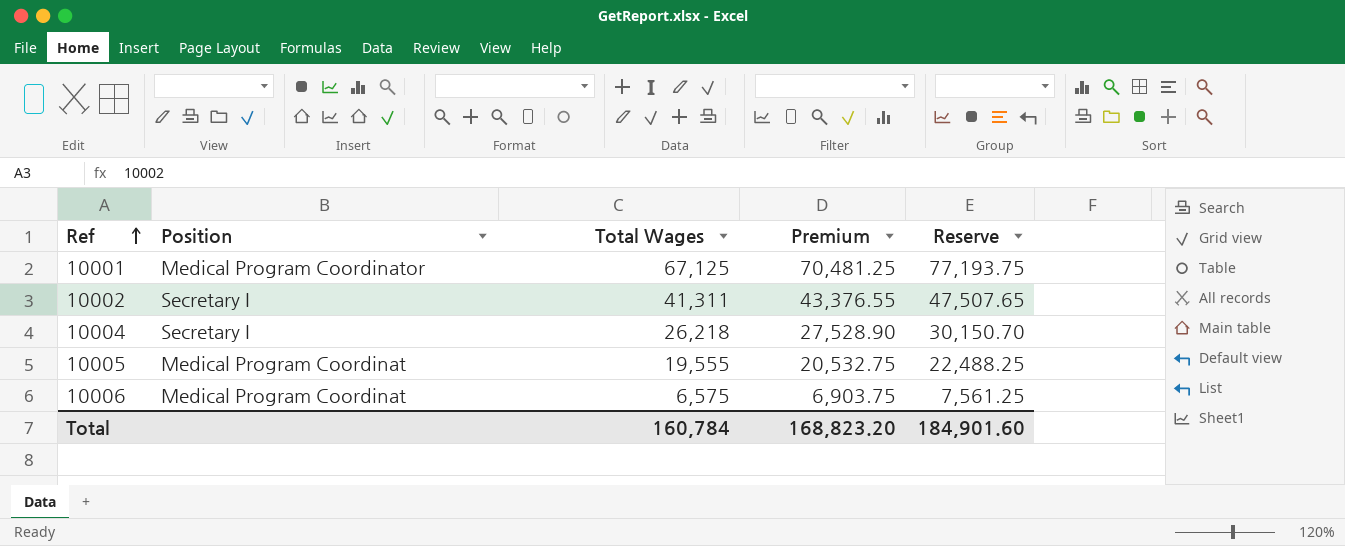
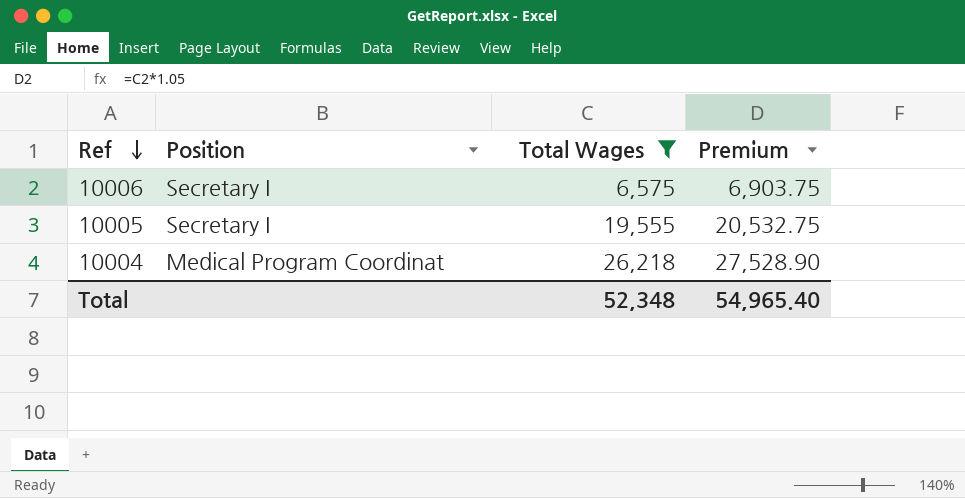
filter: none -> Total Wages <= 26,218
row order: Ref ascending -> Ref descending
column Reserve | formula: [Total Wages] * 1.15 -> none
10006 | Position: Medical Program Coordinat -> Secretary I
10005 | Position: Medical Program Coordinat -> Secretary I
10004 | Position: Secretary I -> Medical Program Coordinat
Total | Total Wages: 160,784 -> 52,348
Total | Premium: 168,823.20 -> 54,965.40

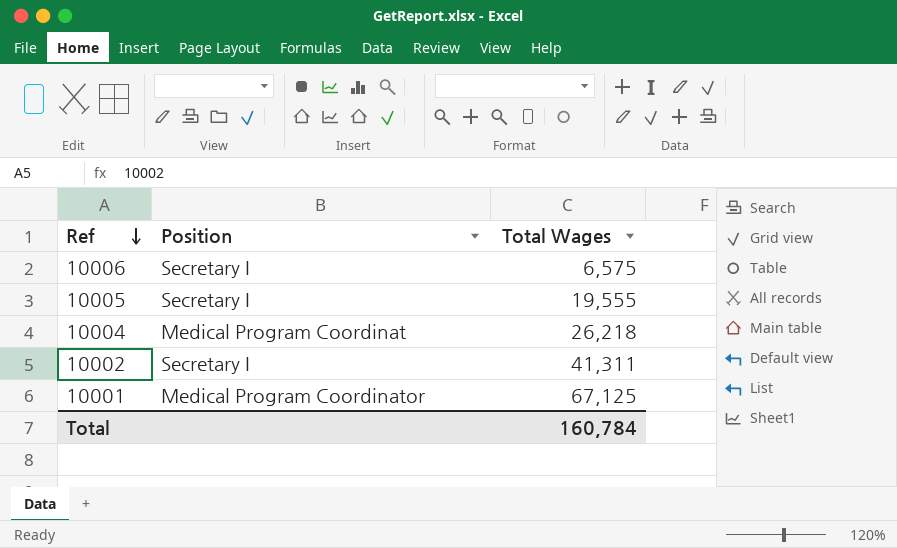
filter: Total Wages <= 26,218 -> none
column Premium | formula: [Total Wages] * 1.05 -> none
Total | Total Wages: 52,348 -> 160,784

